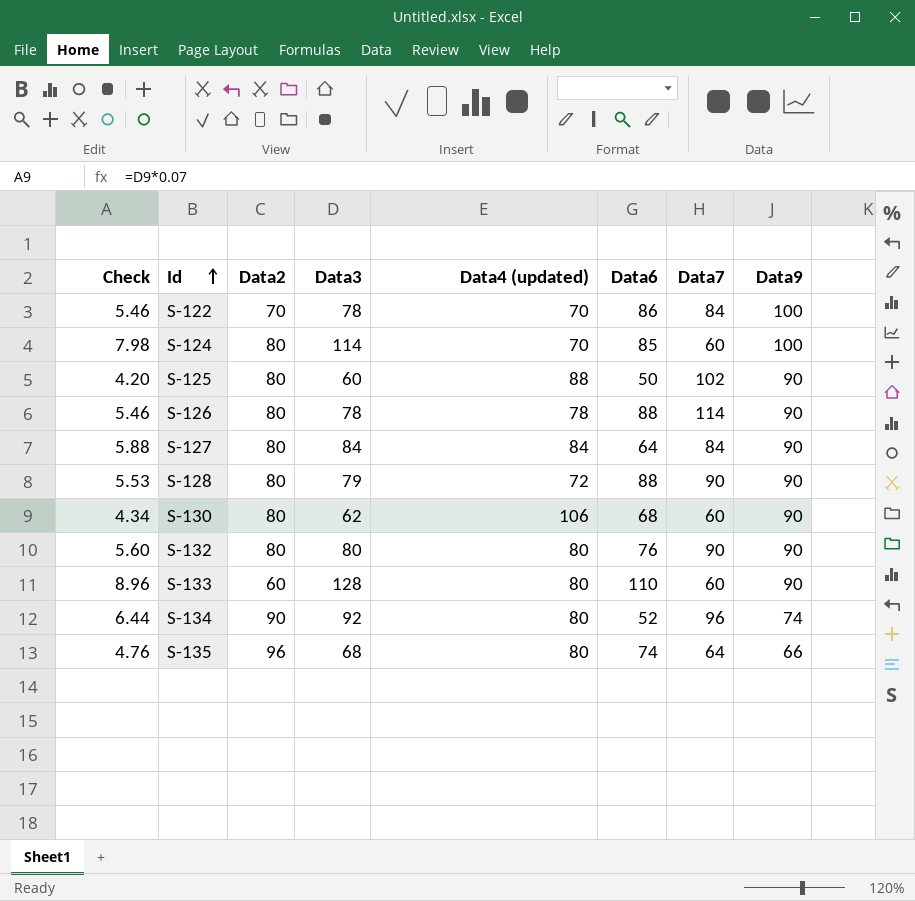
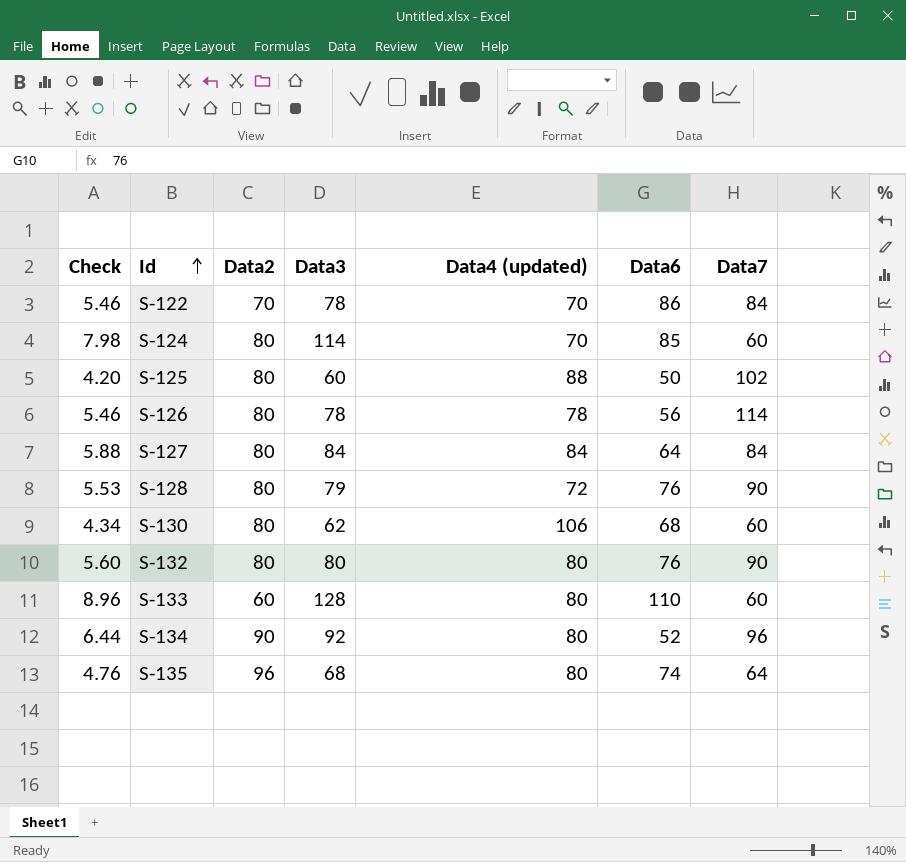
column Data9 | position: 8 -> none
S-126 | Data6: 88 -> 56
S-128 | Data6: 88 -> 76

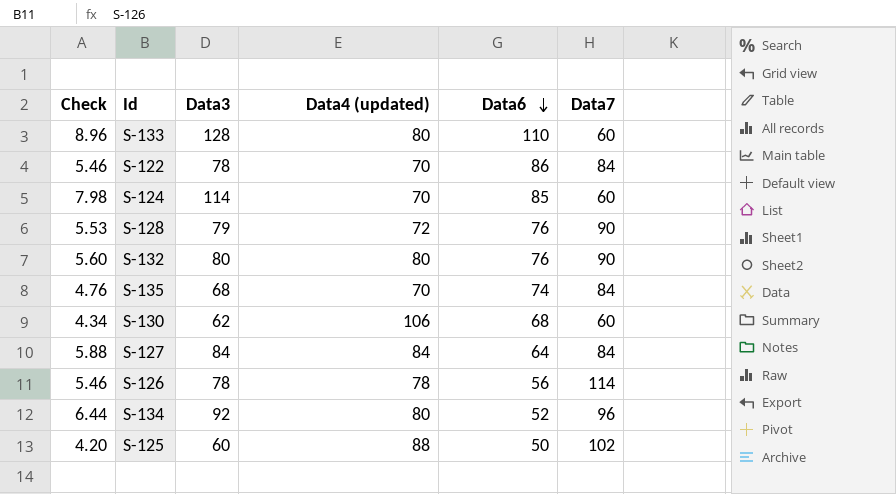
row order: Id ascending -> Data6 descending
column Data2 | position: 3 -> none
S-135 | Data4 (updated): 80 -> 70
S-135 | Data7: 64 -> 84

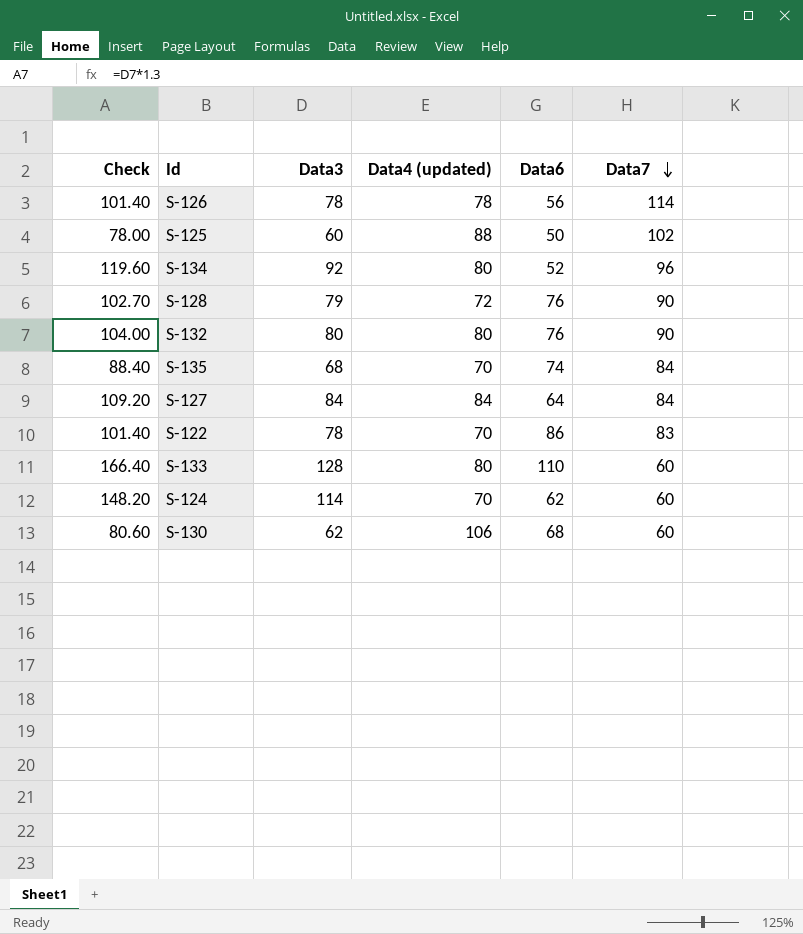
row order: Data6 descending -> Data7 descending
column Check | formula: [Data3] * 0.07 -> [Data3] * 1.3
S-122 | Data7: 84 -> 83
S-124 | Data6: 85 -> 62

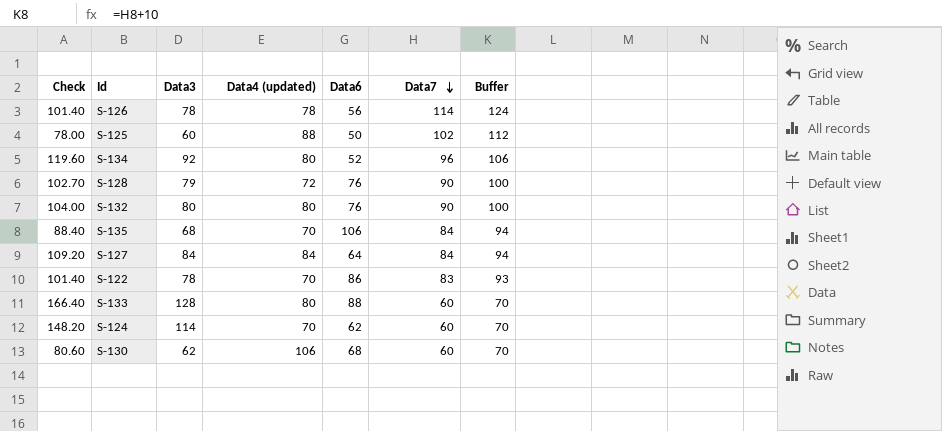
column Buffer | formula: none -> [Data7] + 10
S-135 | Data6: 74 -> 106
S-133 | Data6: 110 -> 88

